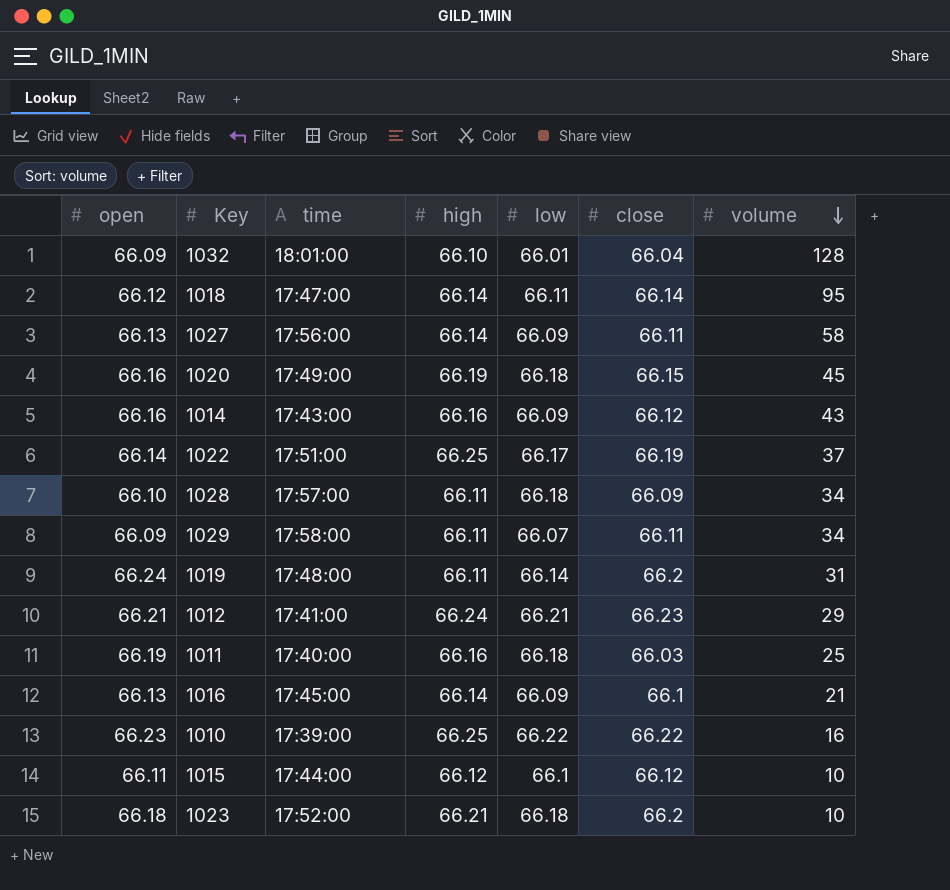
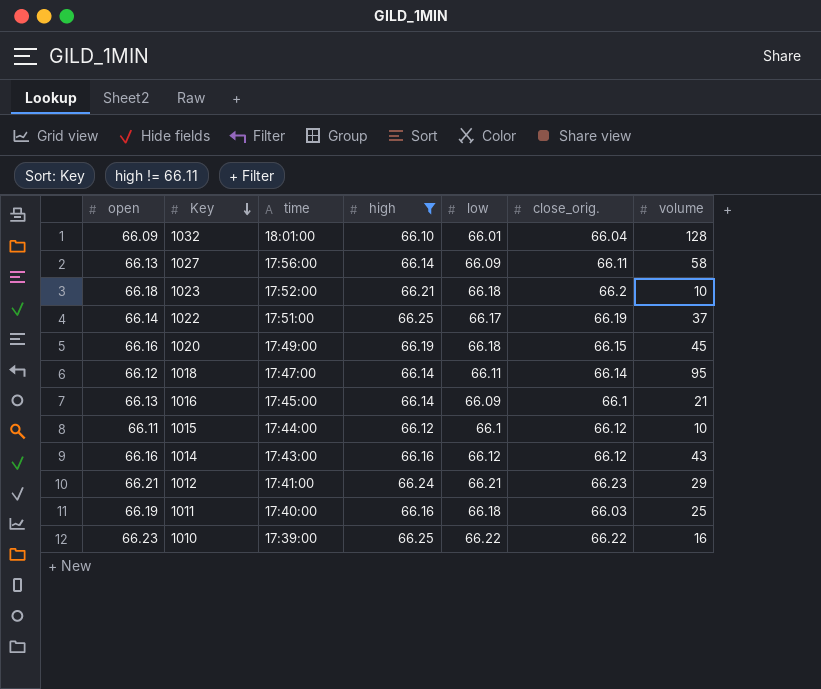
filter: none -> high != 66.11
row order: volume descending -> Key descending
column name: close -> close_orig.
1014 | low: 66.09 -> 66.12

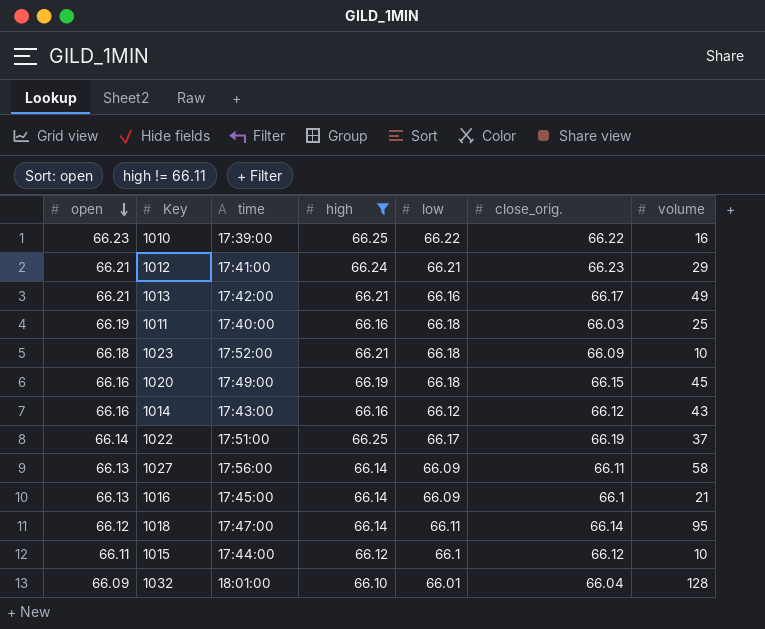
row order: Key descending -> open descending
row 1013: none -> 66.21 | 17:42:00 | 66.21 | 66.16 | 66.17 | 49
1023 | close_orig.: 66.2 -> 66.09

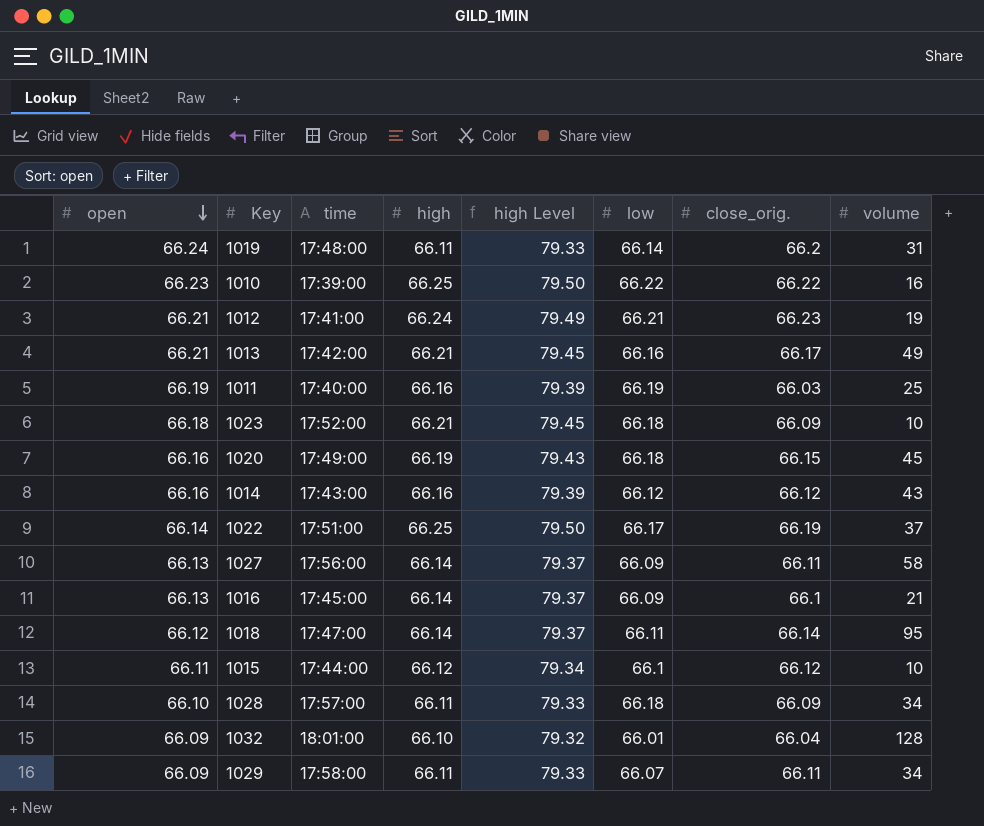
filter: high != 66.11 -> none
column high Level | formula: none -> [high] * 1.2
1012 | volume: 29 -> 19
1011 | low: 66.18 -> 66.19

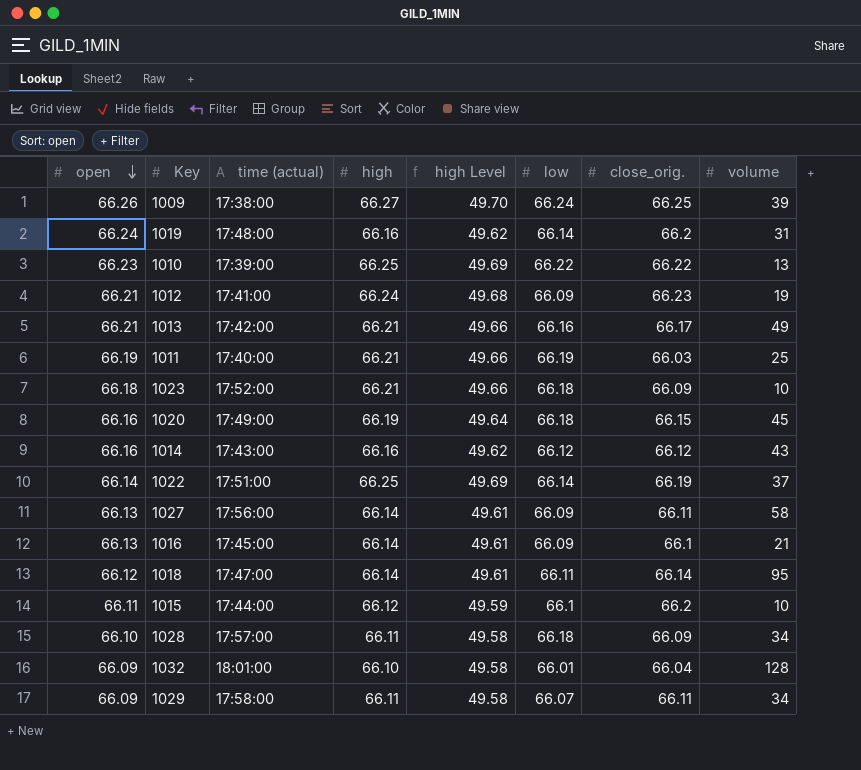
column name: time -> time (actual)
column high Level | formula: [high] * 1.2 -> [high] * 0.75
row 1009: none -> 66.26 | 17:38:00 | 66.27 | 49.70 | 66.24 | 66.25 | 39
1019 | high: 66.11 -> 66.16
1010 | volume: 16 -> 13
1012 | low: 66.21 -> 66.09
1011 | high: 66.16 -> 66.21
1022 | low: 66.17 -> 66.14
1015 | close_orig.: 66.12 -> 66.2

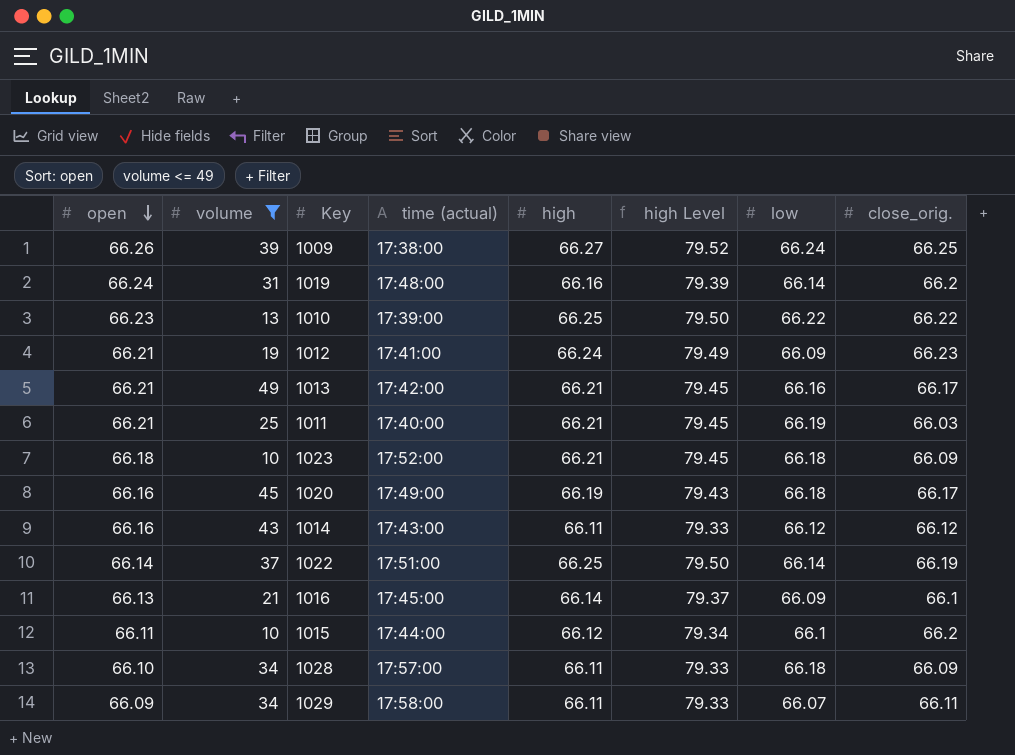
filter: none -> volume <= 49
column volume | position: 8 -> 2
column high Level | formula: [high] * 0.75 -> [high] * 1.2
1011 | open: 66.19 -> 66.21
1020 | close_orig.: 66.15 -> 66.17
1014 | high: 66.16 -> 66.11

